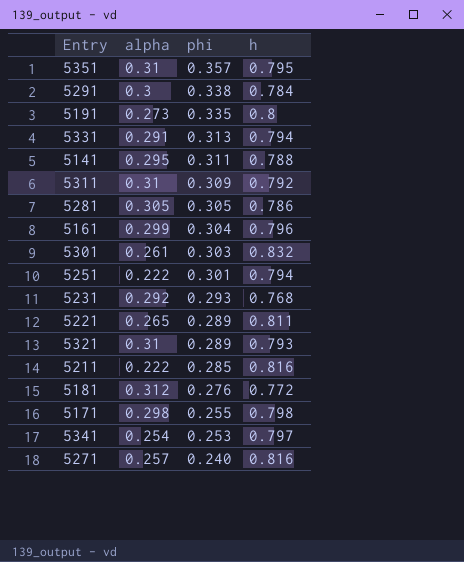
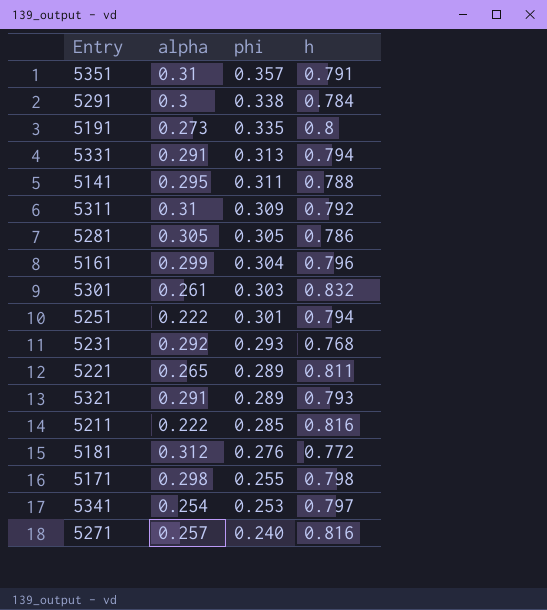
5351 | h: 0.795 -> 0.791
5321 | alpha: 0.31 -> 0.291

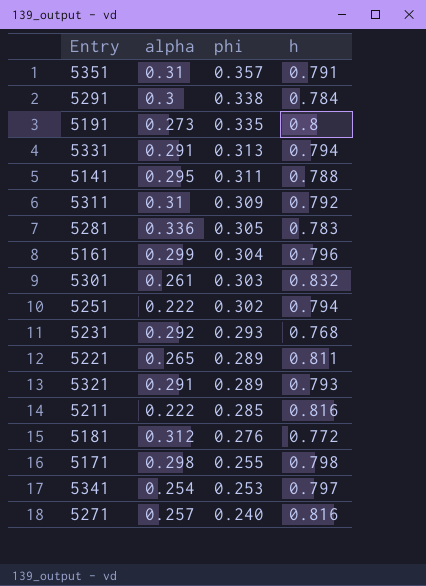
5281 | alpha: 0.305 -> 0.336
5281 | h: 0.786 -> 0.783
5251 | phi: 0.301 -> 0.302

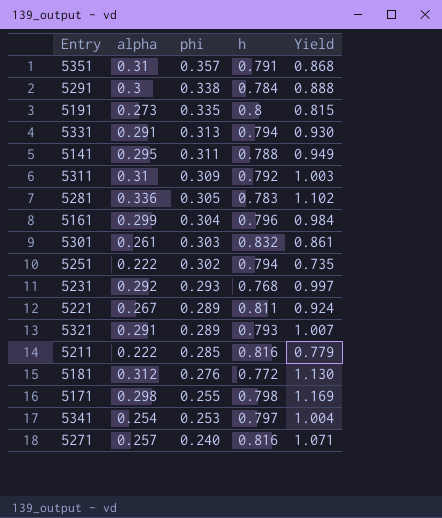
column Yield | formula: none -> [alpha] / [phi]
5221 | alpha: 0.265 -> 0.267

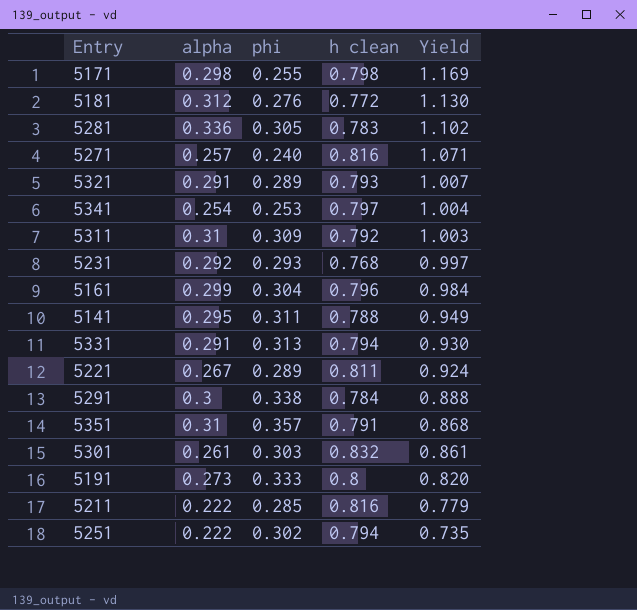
row order: phi descending -> Yield descending
column name: h -> h clean
5191 | phi: 0.335 -> 0.333
5191 | Yield: 0.815 -> 0.820

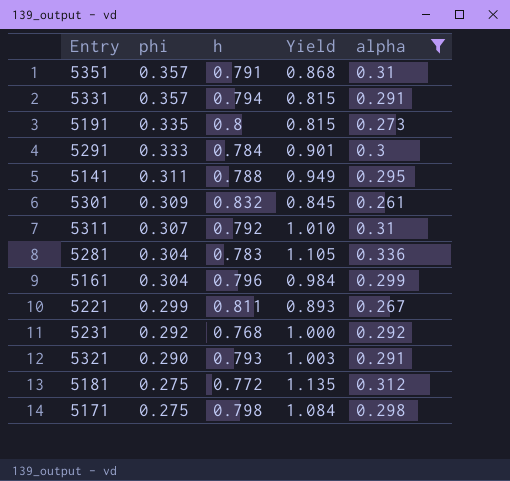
filter: none -> alpha >= 0.261
row order: Yield descending -> phi descending
column name: h clean -> h
column alpha | position: 2 -> 5
5331 | phi: 0.313 -> 0.357
5331 | Yield: 0.930 -> 0.815
5191 | phi: 0.333 -> 0.335
5191 | Yield: 0.820 -> 0.815
5291 | phi: 0.338 -> 0.333
5291 | Yield: 0.888 -> 0.901
5301 | phi: 0.303 -> 0.309
5301 | Yield: 0.861 -> 0.845
5311 | phi: 0.309 -> 0.307
5311 | Yield: 1.003 -> 1.010
5281 | phi: 0.305 -> 0.304
5281 | Yield: 1.102 -> 1.105
5221 | phi: 0.289 -> 0.299
5221 | Yield: 0.924 -> 0.893
5231 | phi: 0.293 -> 0.292
5231 | Yield: 0.997 -> 1.000
5321 | phi: 0.289 -> 0.290
5321 | Yield: 1.007 -> 1.003
5181 | phi: 0.276 -> 0.275
5181 | Yield: 1.130 -> 1.135
5171 | phi: 0.255 -> 0.275
5171 | Yield: 1.169 -> 1.084

